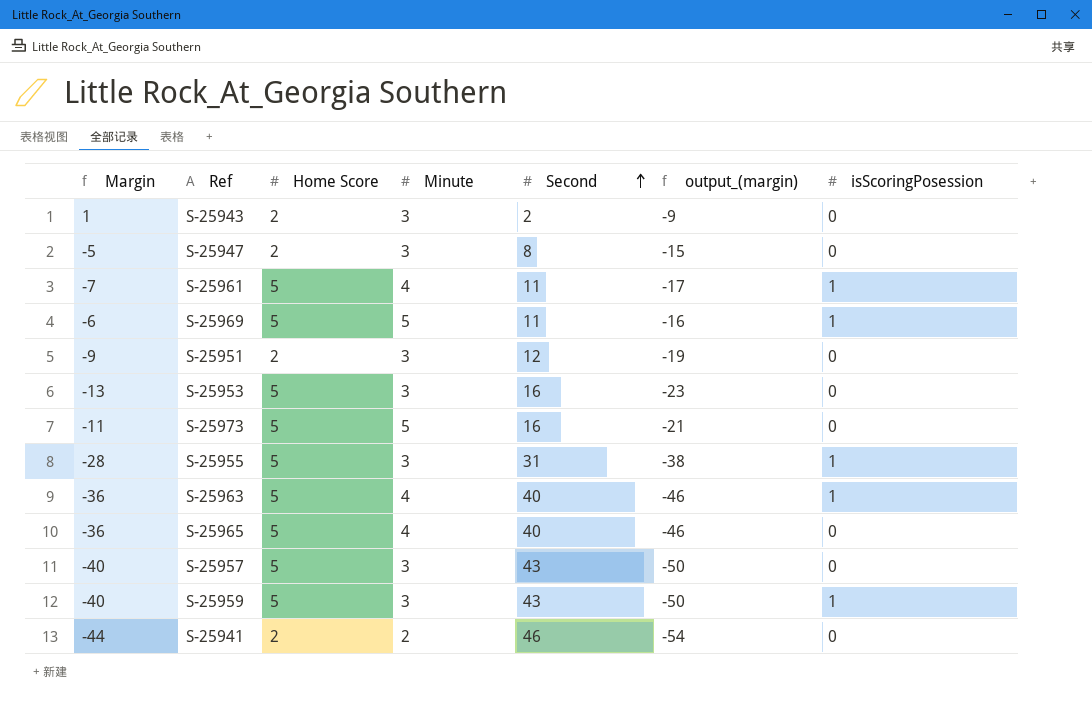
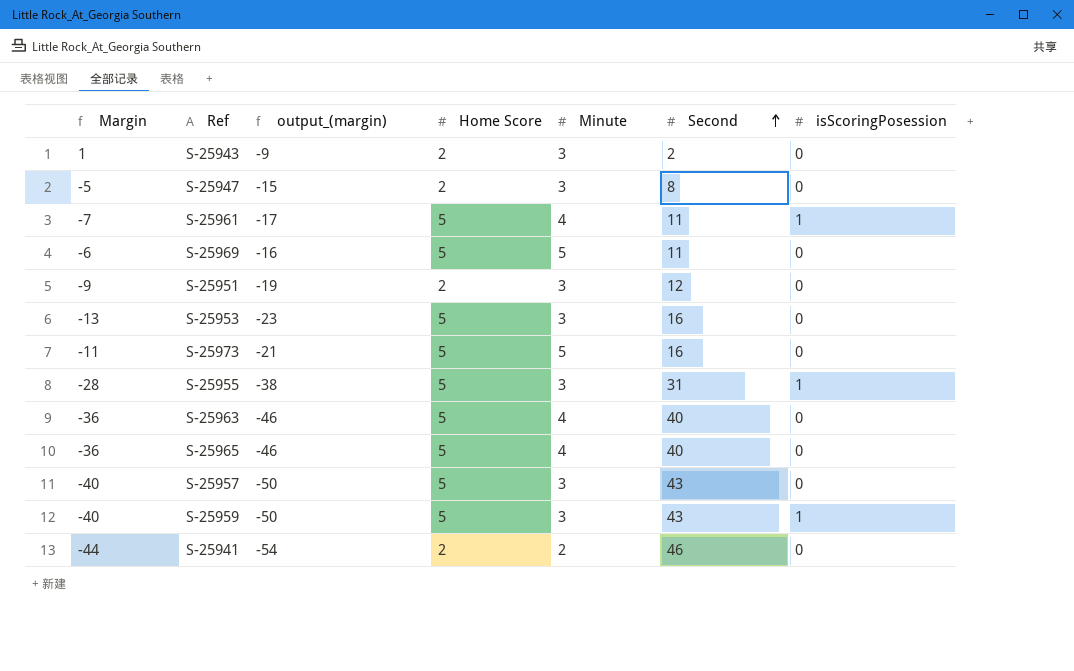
column output_(margin) | position: 6 -> 3
S-25969 | isScoringPosession: 1 -> 0
S-25963 | isScoringPosession: 1 -> 0

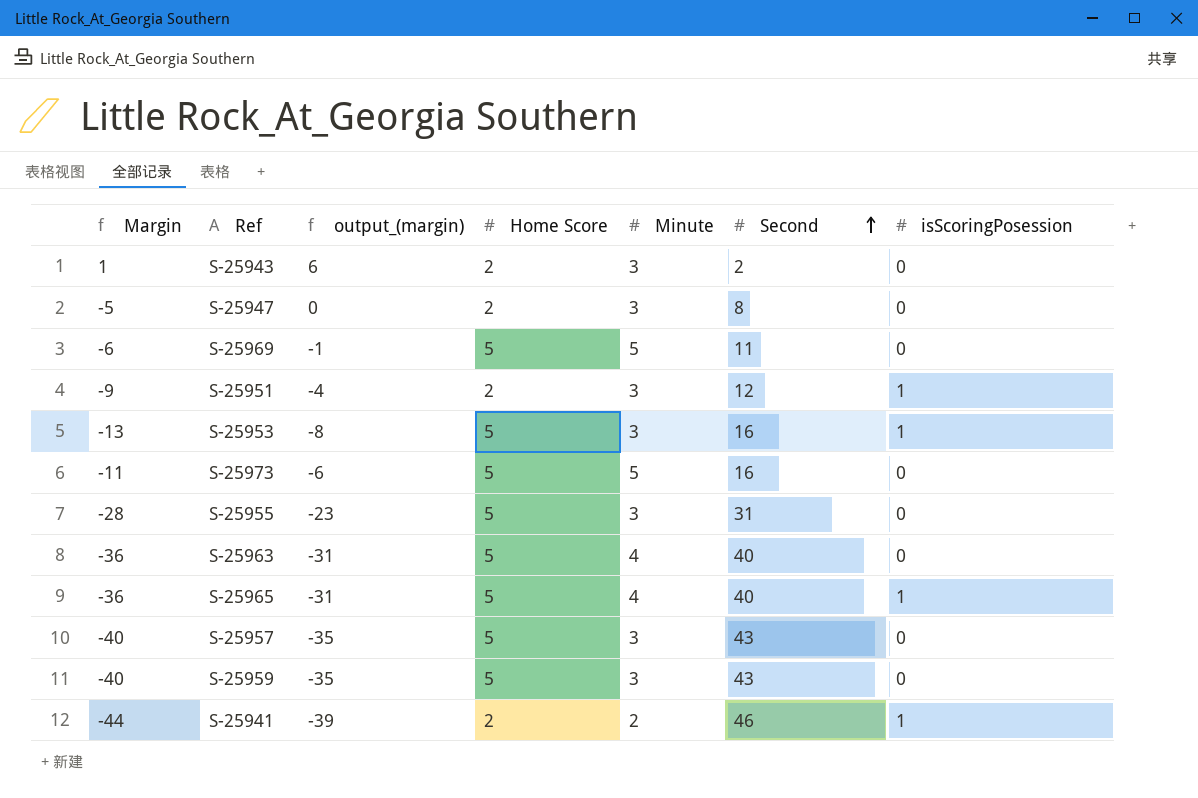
column output_(margin) | formula: [Margin] - 10 -> [Margin] + 5
row S-25961: -7 | -17 | 5 | 4 | 11 | 1 -> none
S-25951 | isScoringPosession: 0 -> 1
S-25953 | isScoringPosession: 0 -> 1
S-25955 | isScoringPosession: 1 -> 0
S-25965 | isScoringPosession: 0 -> 1
S-25959 | isScoringPosession: 1 -> 0
S-25941 | isScoringPosession: 0 -> 1

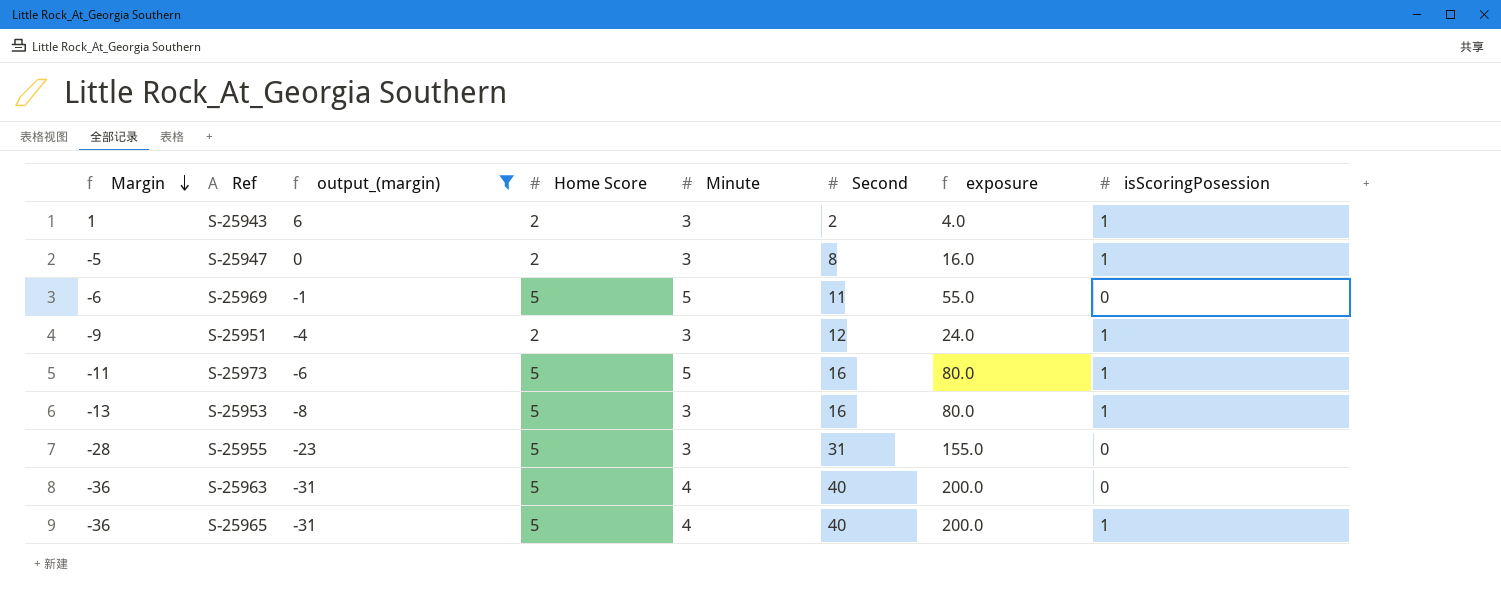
filter: none -> output_(margin) >= -31
row order: Second ascending -> Margin descending
column exposure | formula: none -> [Home Score] * [Second]
S-25943 | isScoringPosession: 0 -> 1
S-25947 | isScoringPosession: 0 -> 1
S-25973 | isScoringPosession: 0 -> 1

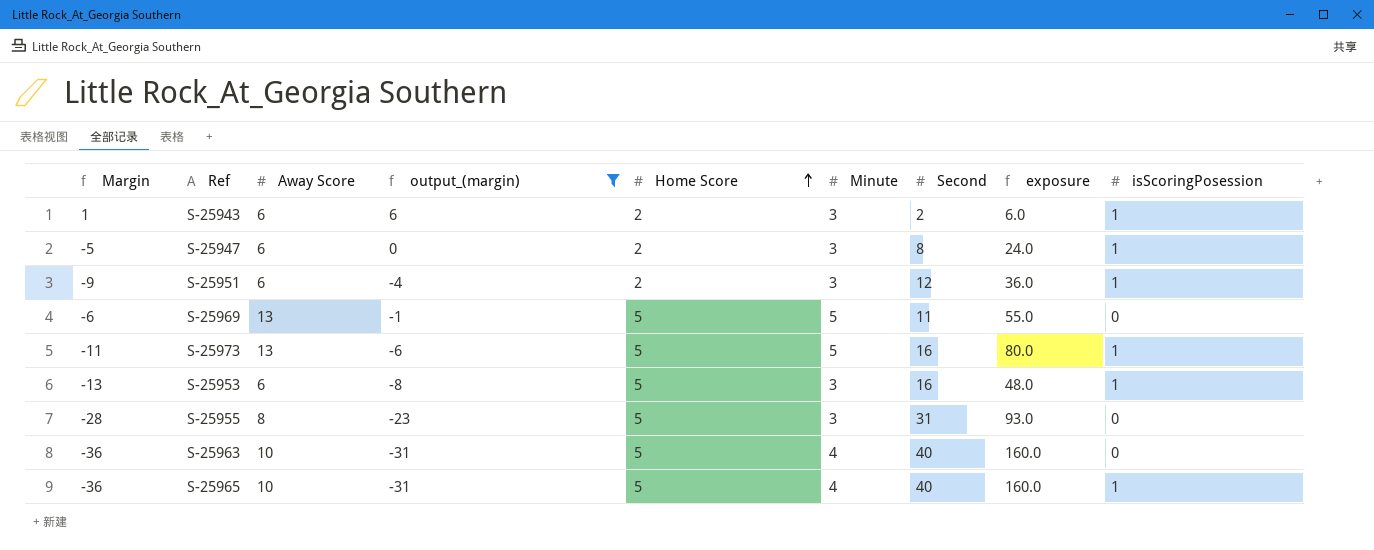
row order: Margin descending -> Home Score ascending
column Away Score | position: none -> 3
column exposure | formula: [Home Score] * [Second] -> [Minute] * [Second]

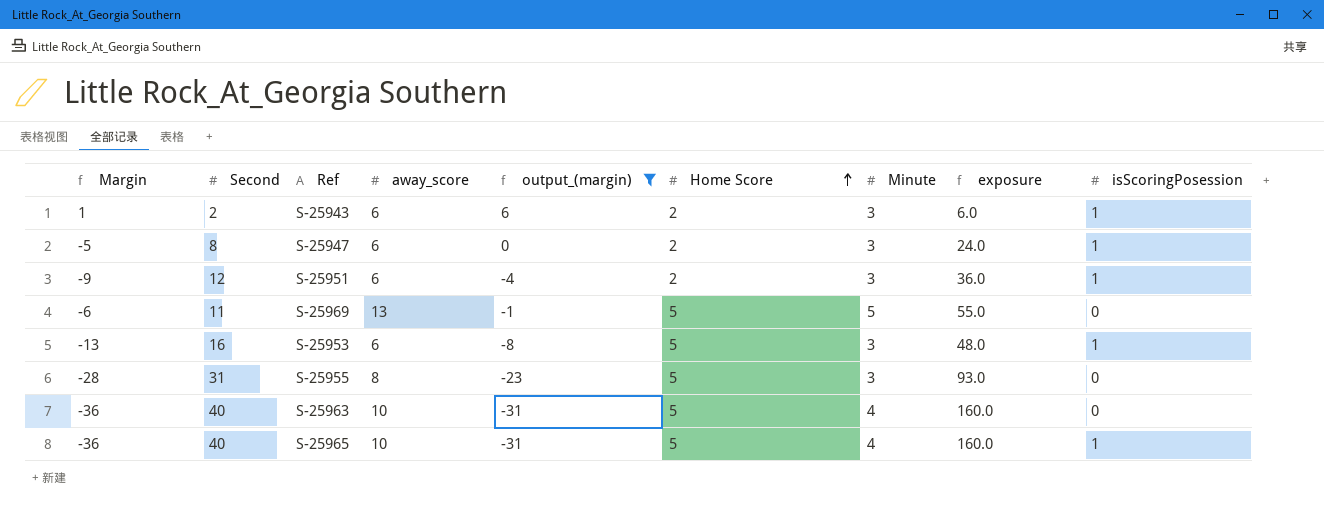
column Second | position: 7 -> 2
column name: Away Score -> away_score
row S-25973: -11 | 13 | -6 | 5 | 5 | 16 | 80.0 | 1 -> none

